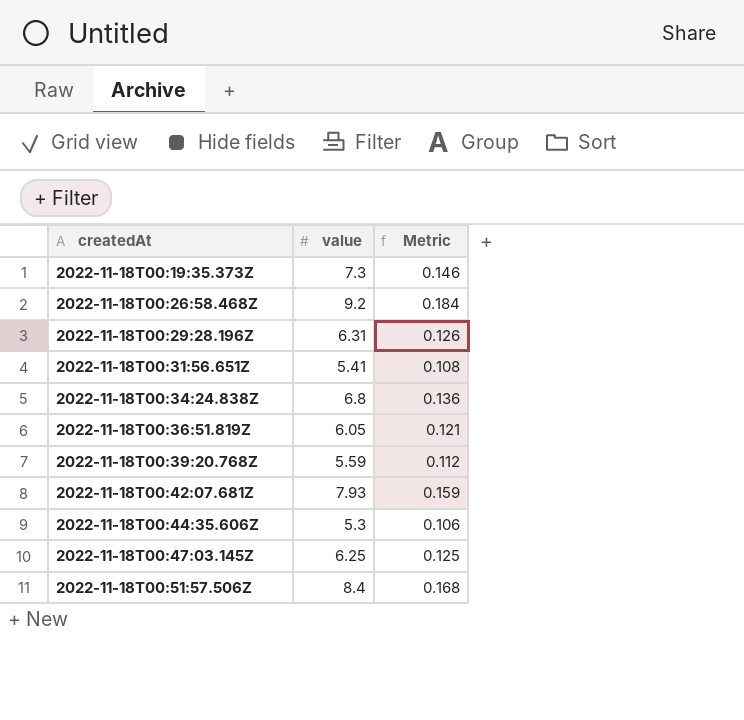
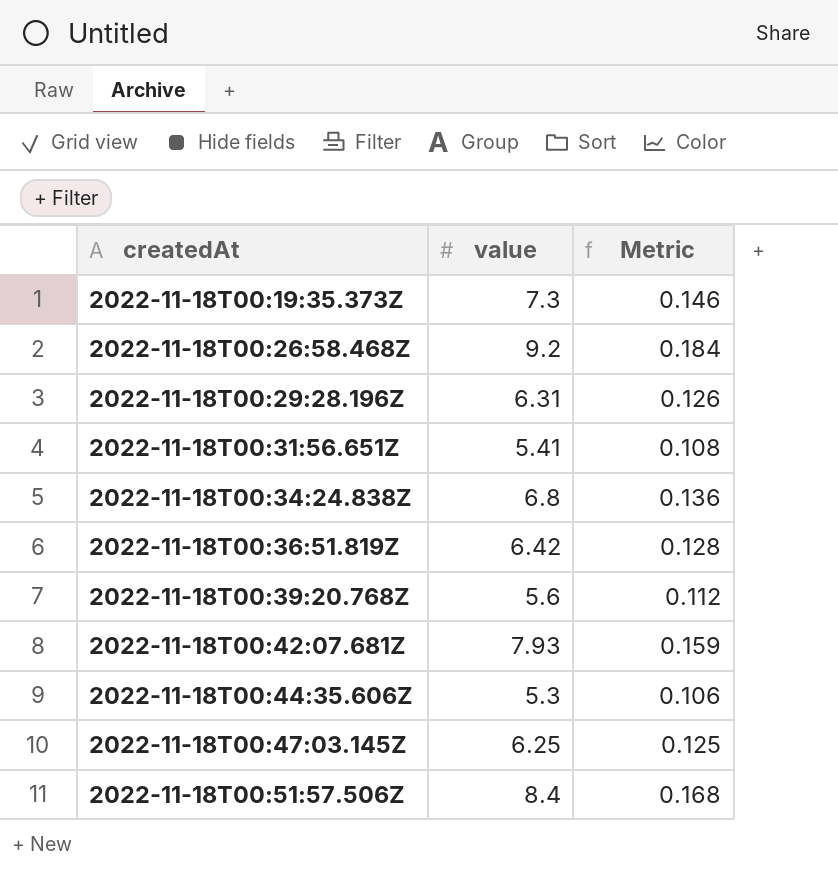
2022-11-18T00:36:51.819Z | value: 6.05 -> 6.42
2022-11-18T00:36:51.819Z | Metric: 0.121 -> 0.128
2022-11-18T00:39:20.768Z | value: 5.59 -> 5.6

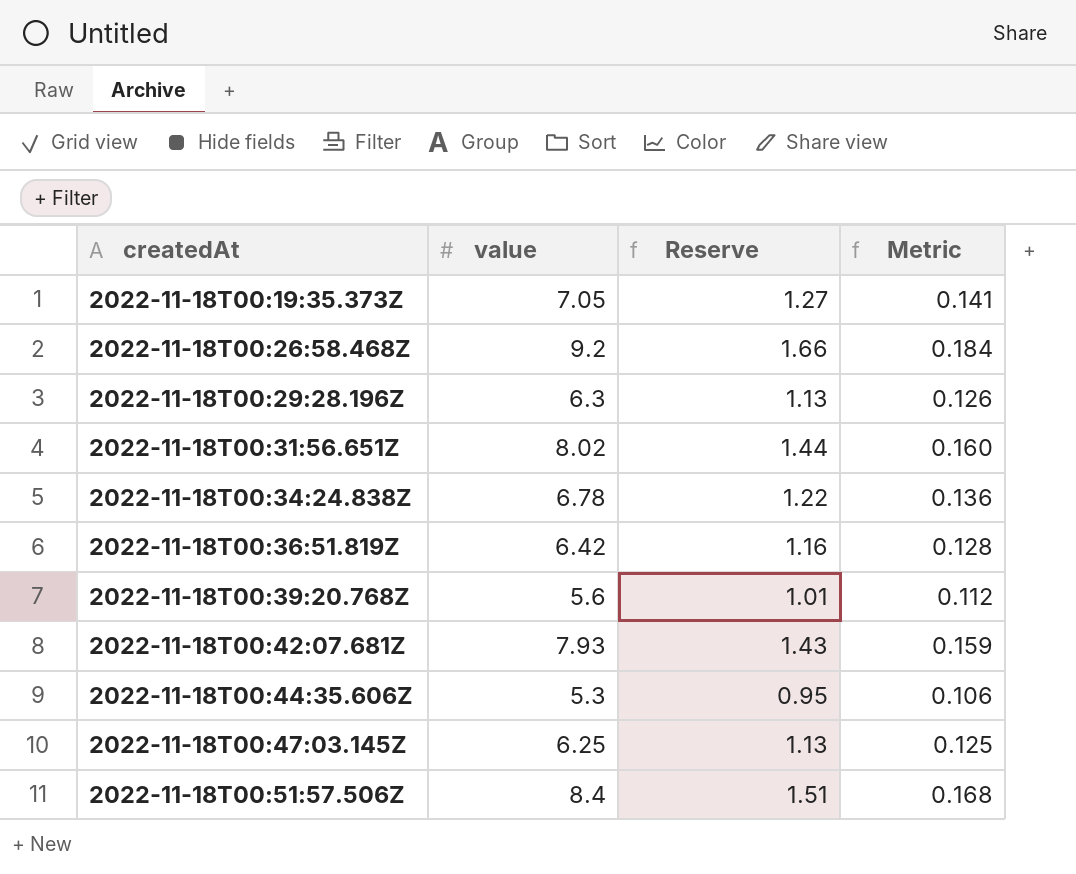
column Reserve | formula: none -> [value] * 0.18
2022-11-18T00:19:35.373Z | value: 7.3 -> 7.05
2022-11-18T00:19:35.373Z | Metric: 0.146 -> 0.141
2022-11-18T00:29:28.196Z | value: 6.31 -> 6.3
2022-11-18T00:31:56.651Z | value: 5.41 -> 8.02
2022-11-18T00:31:56.651Z | Metric: 0.108 -> 0.160
2022-11-18T00:34:24.838Z | value: 6.8 -> 6.78

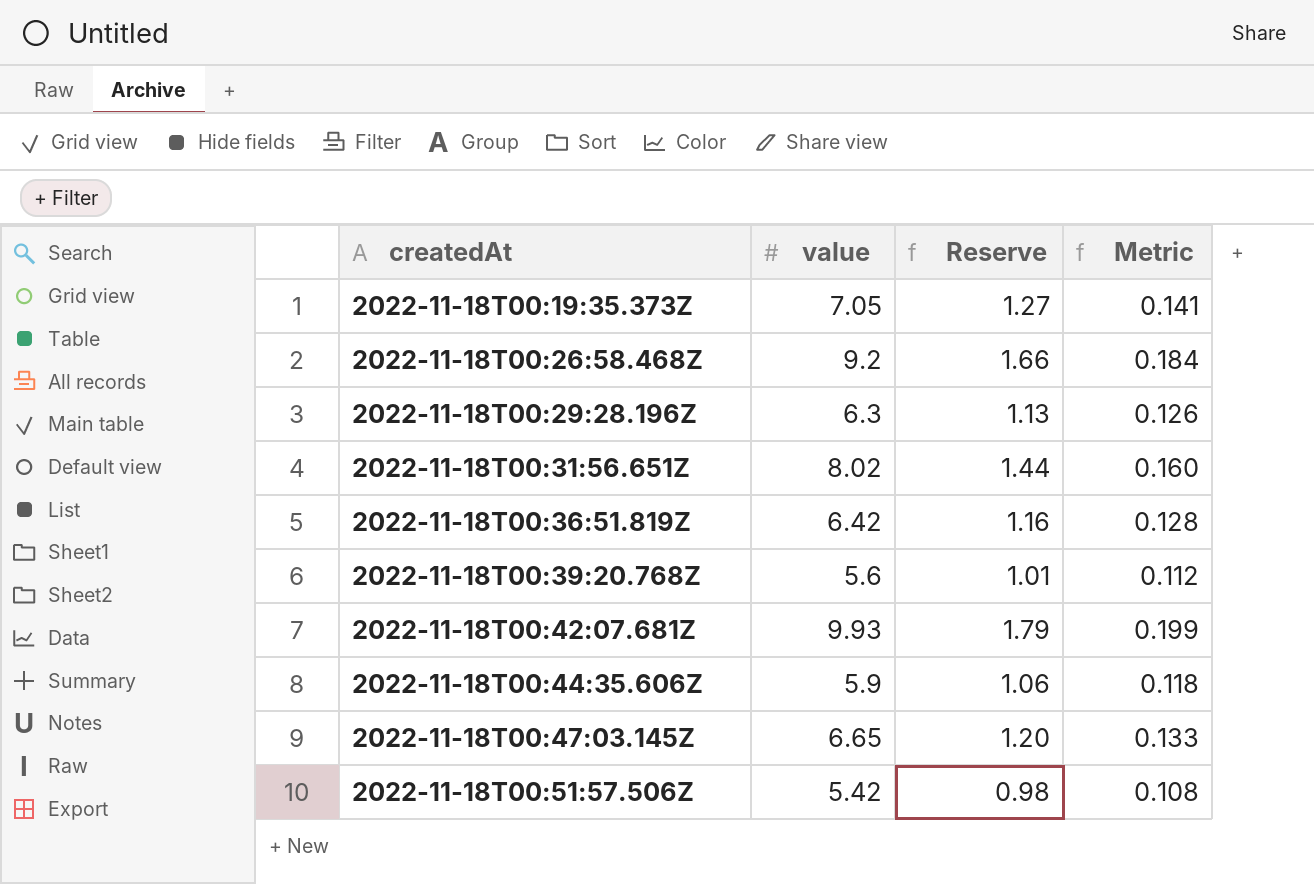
row 2022-11-18T00:34:24.838Z: 6.78 | 1.22 | 0.136 -> none
2022-11-18T00:42:07.681Z | value: 7.93 -> 9.93
2022-11-18T00:42:07.681Z | Reserve: 1.43 -> 1.79
2022-11-18T00:42:07.681Z | Metric: 0.159 -> 0.199
2022-11-18T00:44:35.606Z | value: 5.3 -> 5.9
2022-11-18T00:44:35.606Z | Reserve: 0.95 -> 1.06
2022-11-18T00:44:35.606Z | Metric: 0.106 -> 0.118
2022-11-18T00:47:03.145Z | value: 6.25 -> 6.65
2022-11-18T00:47:03.145Z | Reserve: 1.13 -> 1.20
2022-11-18T00:47:03.145Z | Metric: 0.125 -> 0.133
2022-11-18T00:51:57.506Z | value: 8.4 -> 5.42
2022-11-18T00:51:57.506Z | Reserve: 1.51 -> 0.98
2022-11-18T00:51:57.506Z | Metric: 0.168 -> 0.108

